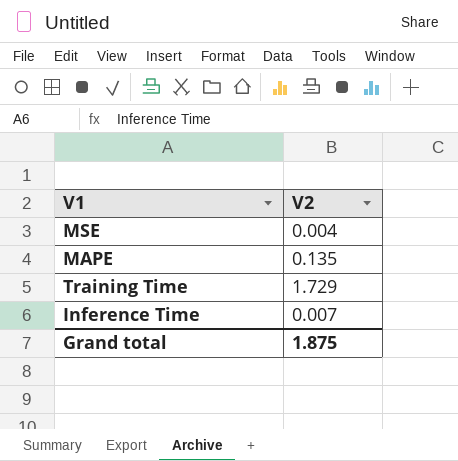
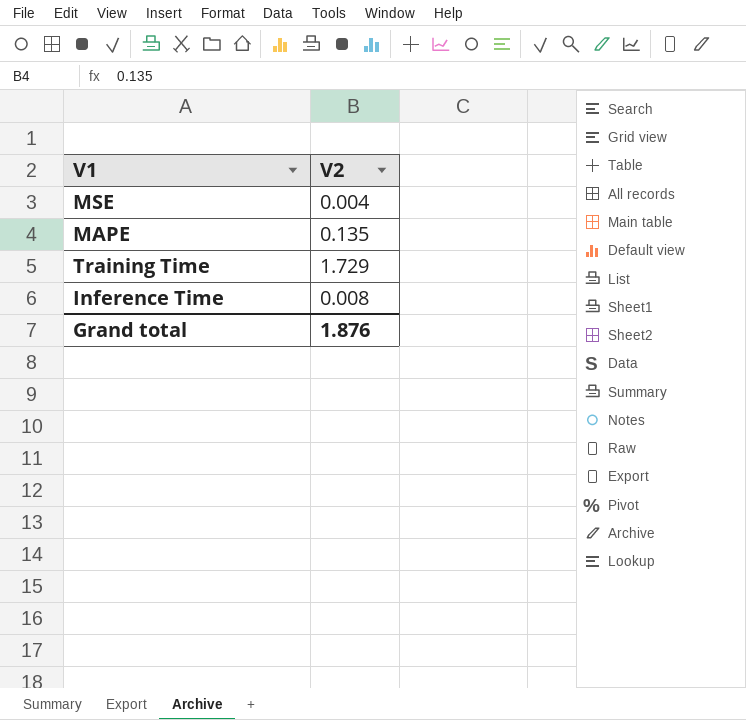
Inference Time | V2: 0.007 -> 0.008
Grand total | V2: 1.875 -> 1.876

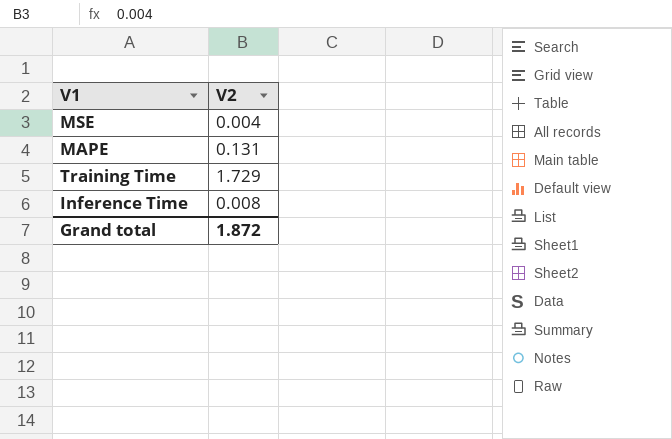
MAPE | V2: 0.135 -> 0.131
Grand total | V2: 1.876 -> 1.872

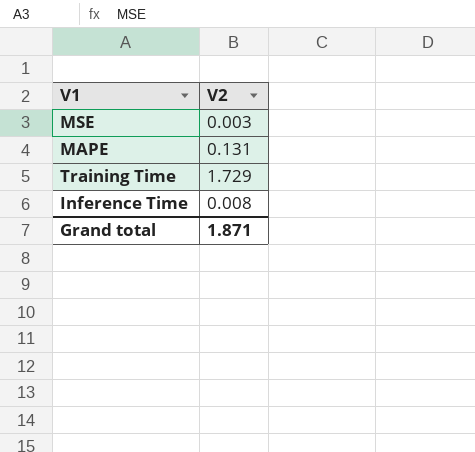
MSE | V2: 0.004 -> 0.003
Grand total | V2: 1.872 -> 1.871

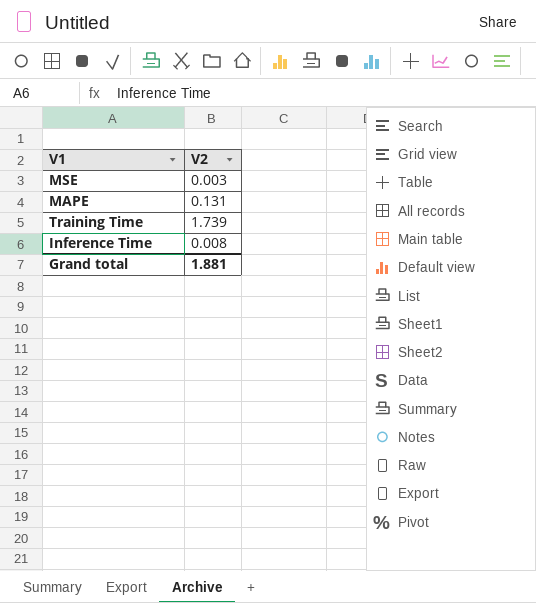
Training Time | V2: 1.729 -> 1.739
Grand total | V2: 1.871 -> 1.881

